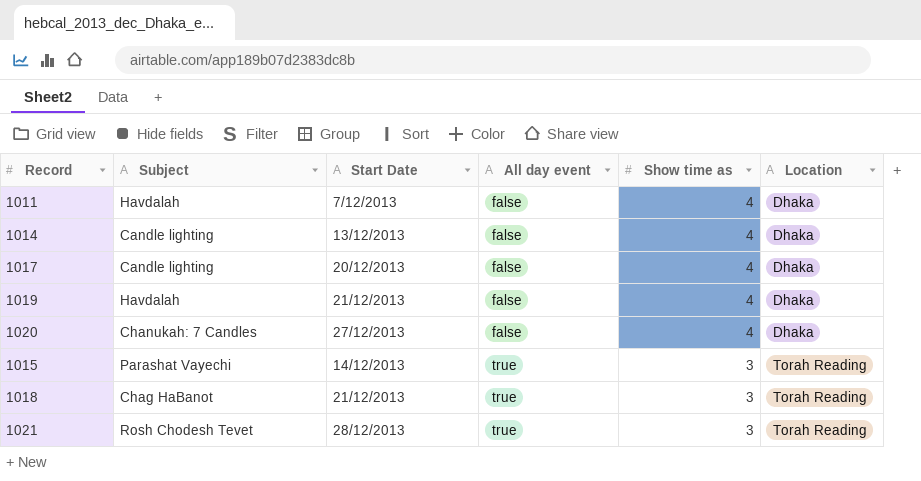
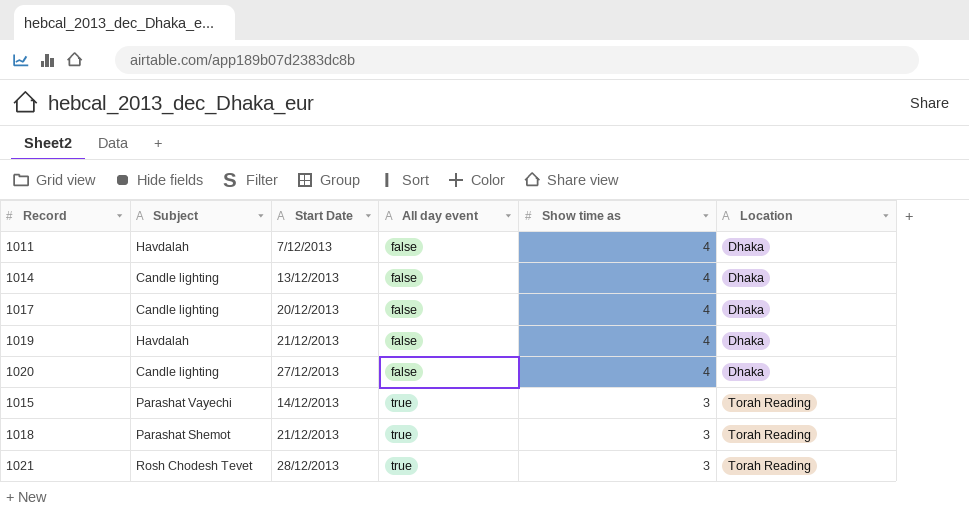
1020 | Subject: Chanukah: 7 Candles -> Candle lighting
1018 | Subject: Chag HaBanot -> Parashat Shemot

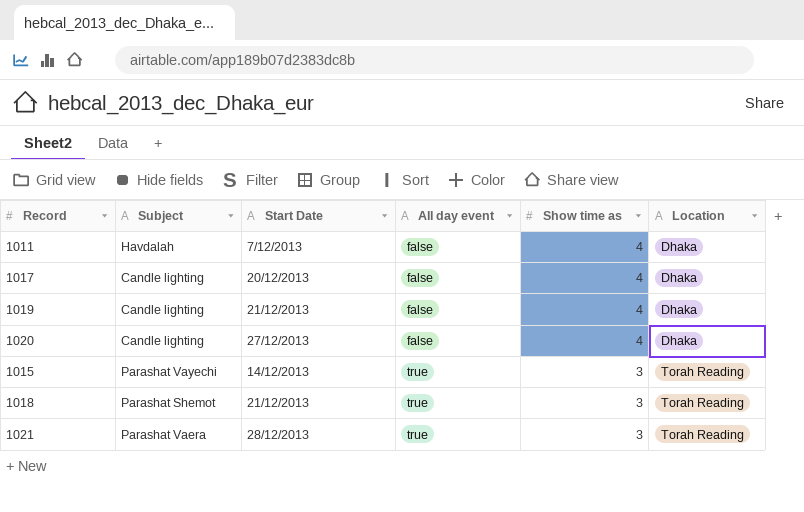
row 1014: Candle lighting | 13/12/2013 | false | 4 | Dhaka -> none
1019 | Subject: Havdalah -> Candle lighting
1021 | Subject: Rosh Chodesh Tevet -> Parashat Vaera

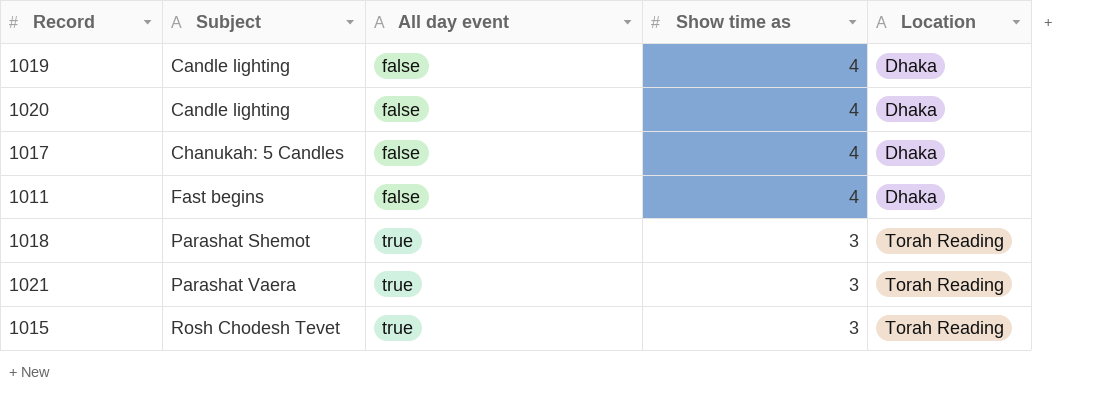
row order: All day event ascending -> Subject ascending
column Start Date | position: 3 -> none
1017 | Subject: Candle lighting -> Chanukah: 5 Candles
1011 | Subject: Havdalah -> Fast begins
1015 | Subject: Parashat Vayechi -> Rosh Chodesh Tevet

